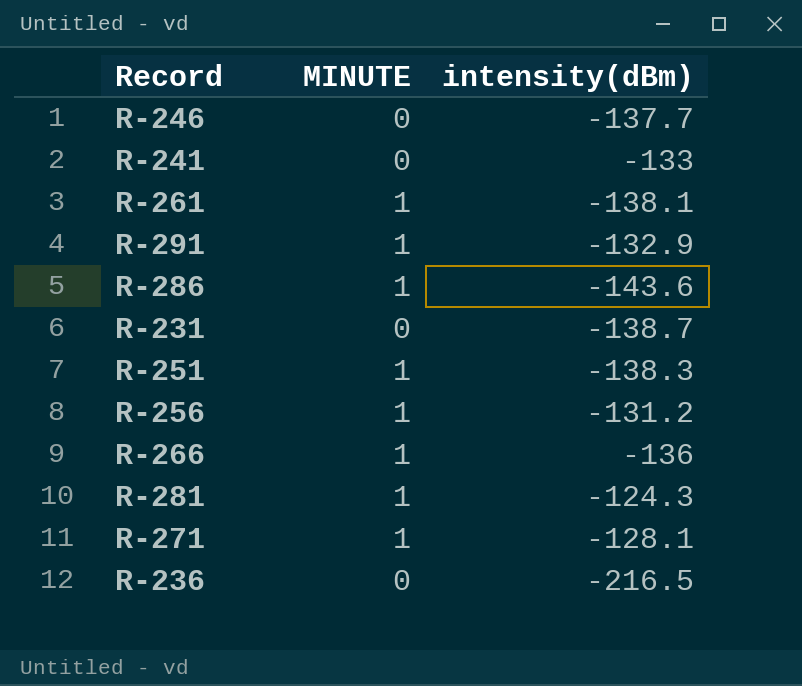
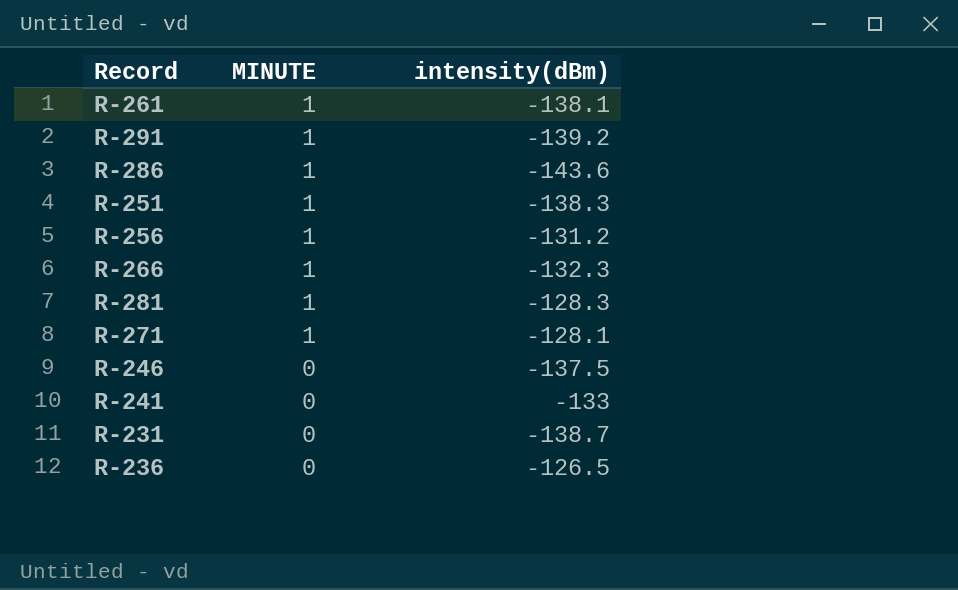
row order: none -> MINUTE descending
R-291 | intensity(dBm): -132.9 -> -139.2
R-266 | intensity(dBm): -136 -> -132.3
R-281 | intensity(dBm): -124.3 -> -128.3
R-246 | intensity(dBm): -137.7 -> -137.5
R-236 | intensity(dBm): -216.5 -> -126.5

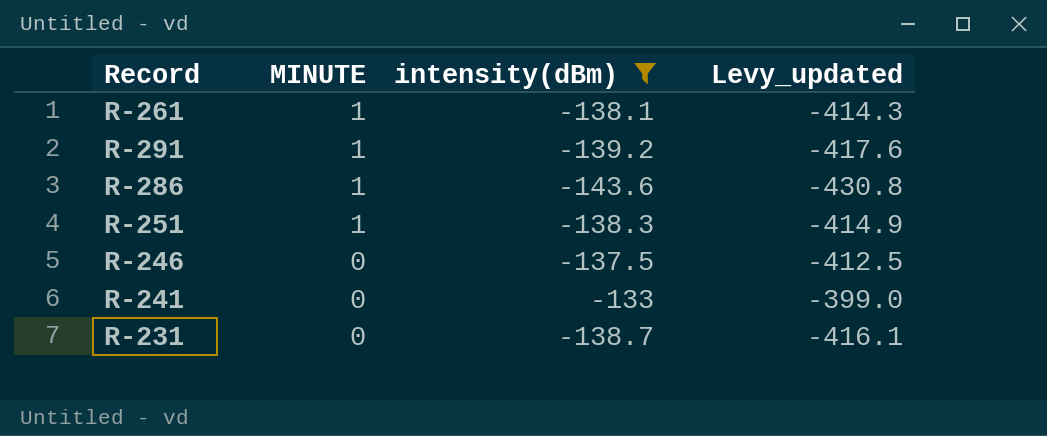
filter: none -> intensity(dBm) <= -133
column Levy_updated | formula: none -> [intensity(dBm)] * 3

